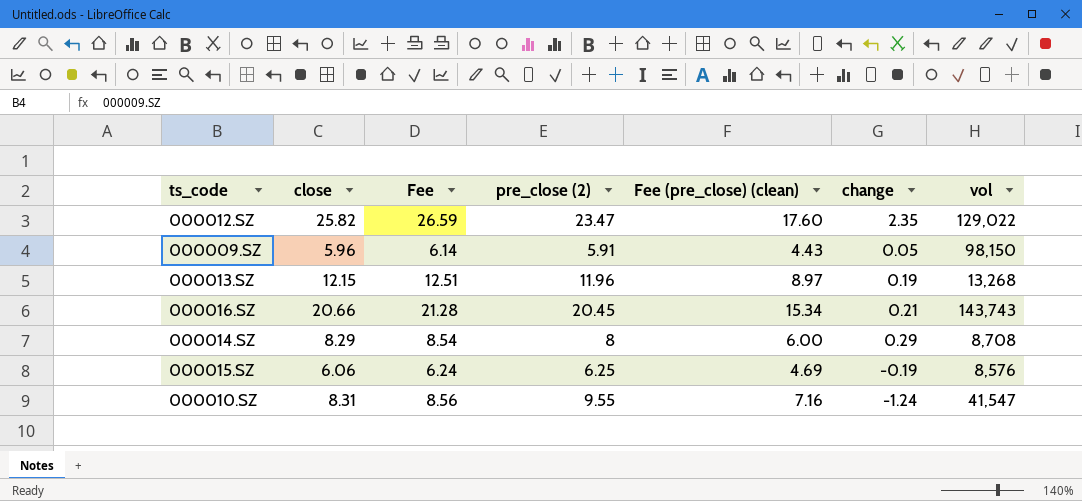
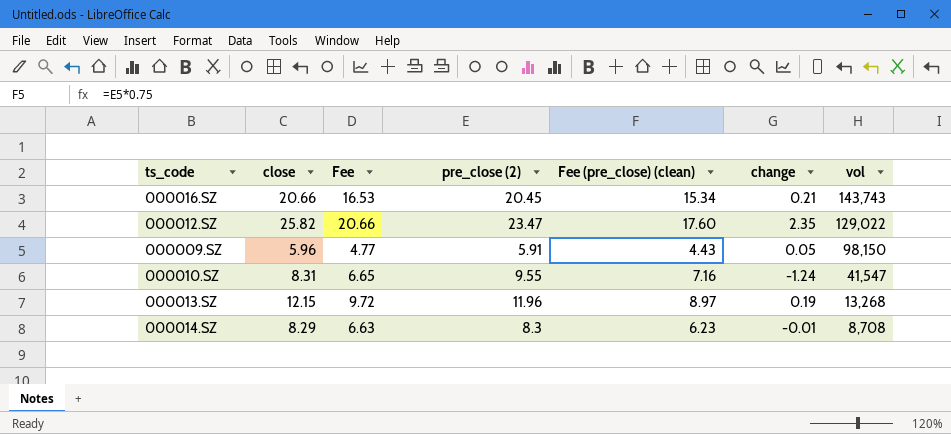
row order: none -> vol descending
column Fee | formula: [close] * 1.03 -> [close] * 0.8
row 000015.SZ: 6.06 | 6.24 | 6.25 | 4.69 | -0.19 | 8,576 -> none
000014.SZ | pre_close (2): 8 -> 8.3
000014.SZ | Fee (pre_close) (clean): 6.00 -> 6.23
000014.SZ | change: 0.29 -> -0.01

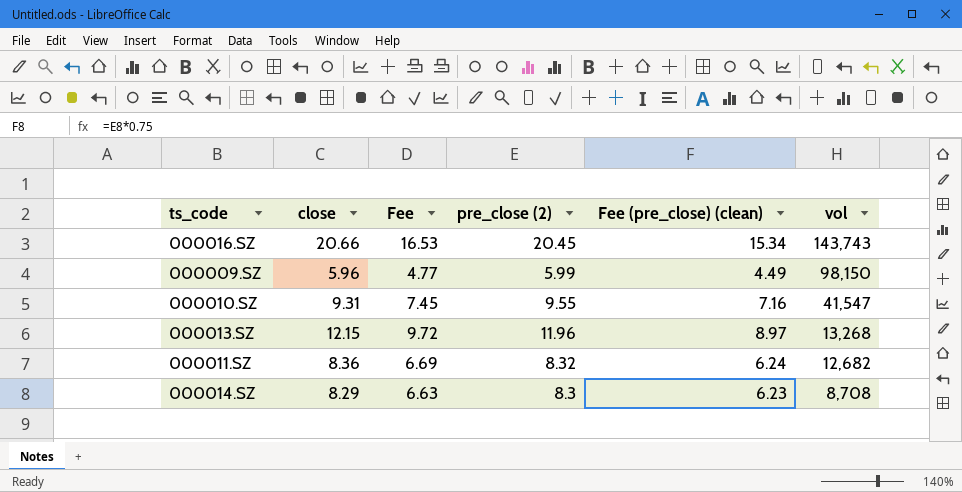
column change | formula: [close] - [pre_close (2)] -> none
row 000012.SZ: 25.82 | 20.66 | 23.47 | 17.60 | 2.35 | 129,022 -> none
000009.SZ | pre_close (2): 5.91 -> 5.99
000009.SZ | Fee (pre_close) (clean): 4.43 -> 4.49
000010.SZ | close: 8.31 -> 9.31
000010.SZ | Fee: 6.65 -> 7.45
row 000011.SZ: none -> 8.36 | 6.69 | 8.32 | 6.24 | 12,682

